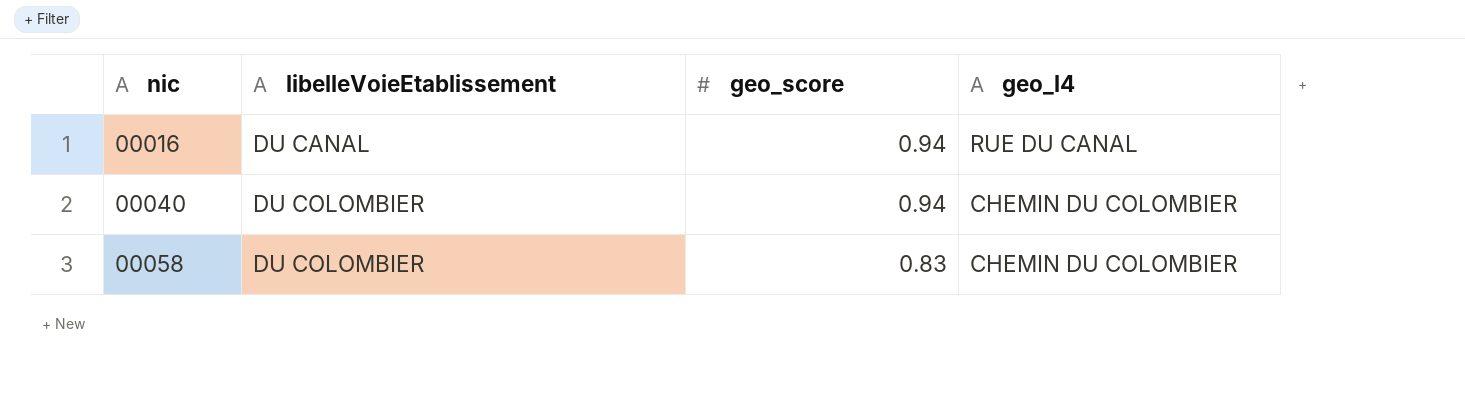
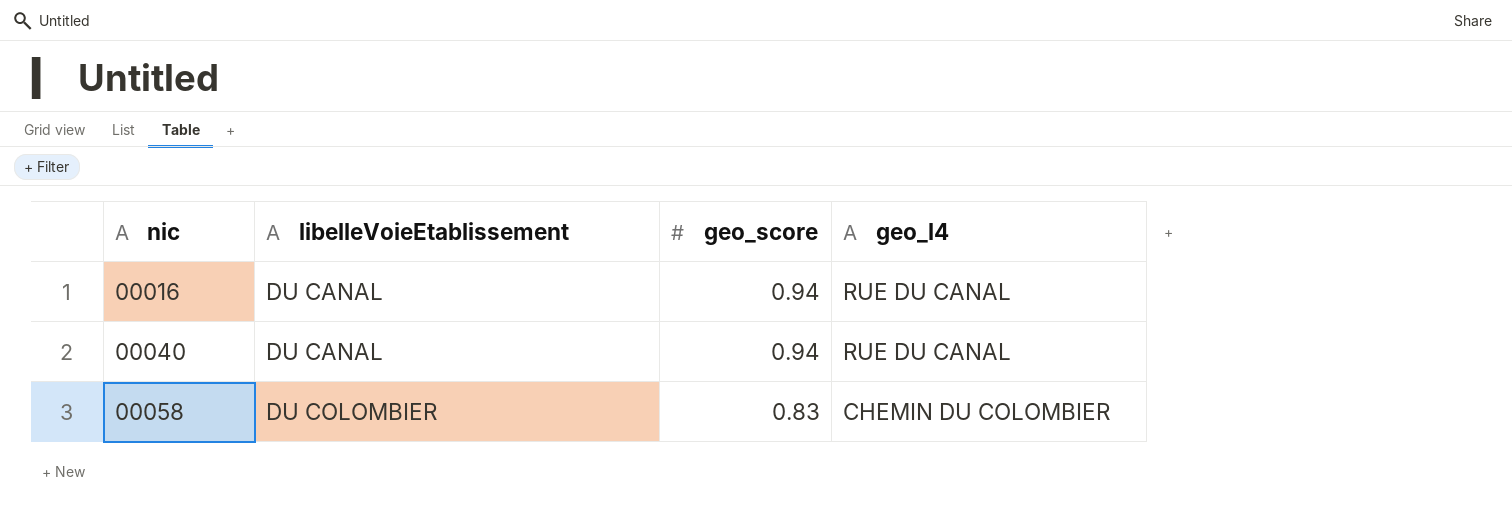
00040 | libelleVoieEtablissement: DU COLOMBIER -> DU CANAL
00040 | geo_l4: CHEMIN DU COLOMBIER -> RUE DU CANAL

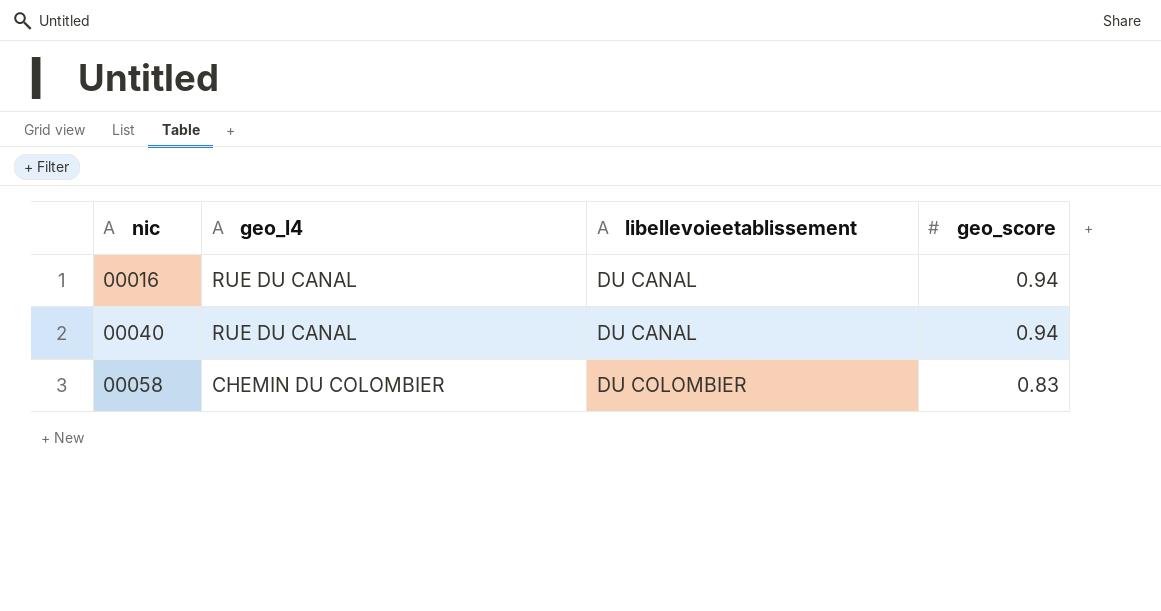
column geo_l4 | position: 4 -> 2
column name: libelleVoieEtablissement -> libellevoieetablissement

